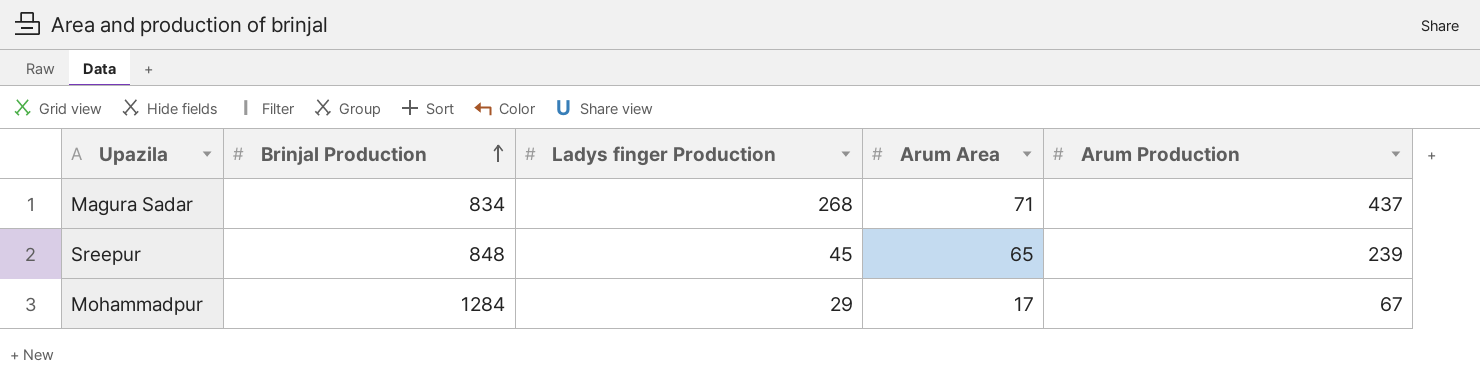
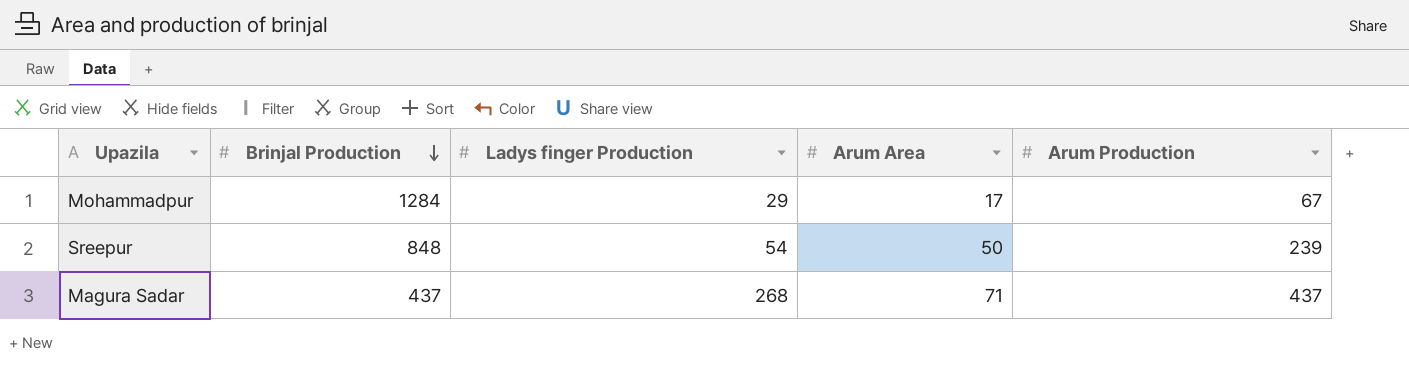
row order: Brinjal Production ascending -> Brinjal Production descending
Sreepur | Ladys finger Production: 45 -> 54
Sreepur | Arum Area: 65 -> 50
Magura Sadar | Brinjal Production: 834 -> 437

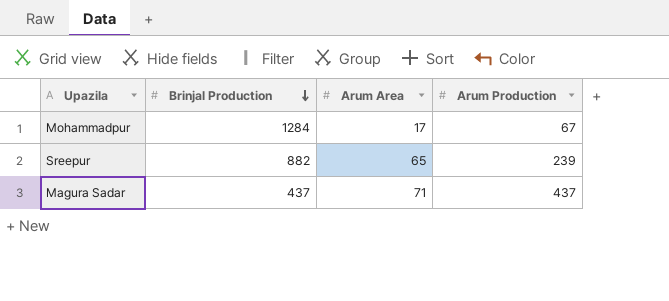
column Ladys finger Production | position: 3 -> none
Sreepur | Brinjal Production: 848 -> 882
Sreepur | Arum Area: 50 -> 65

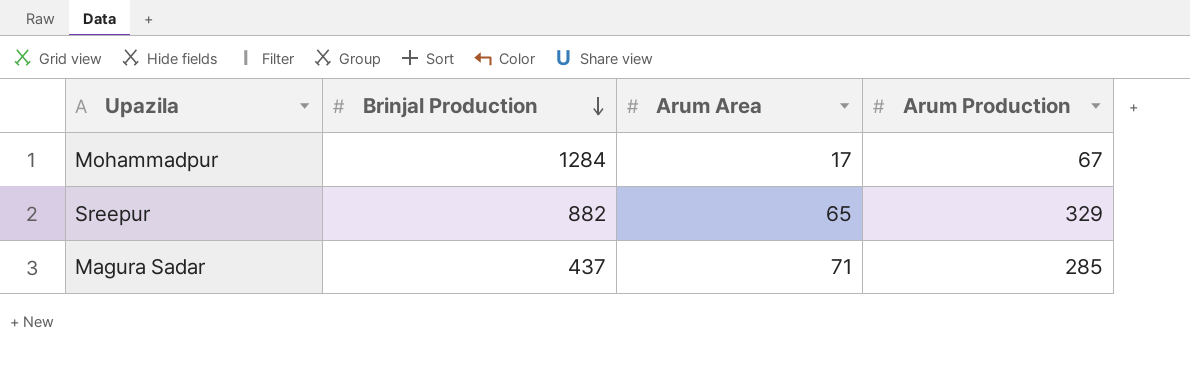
Sreepur | Arum Production: 239 -> 329
Magura Sadar | Arum Production: 437 -> 285

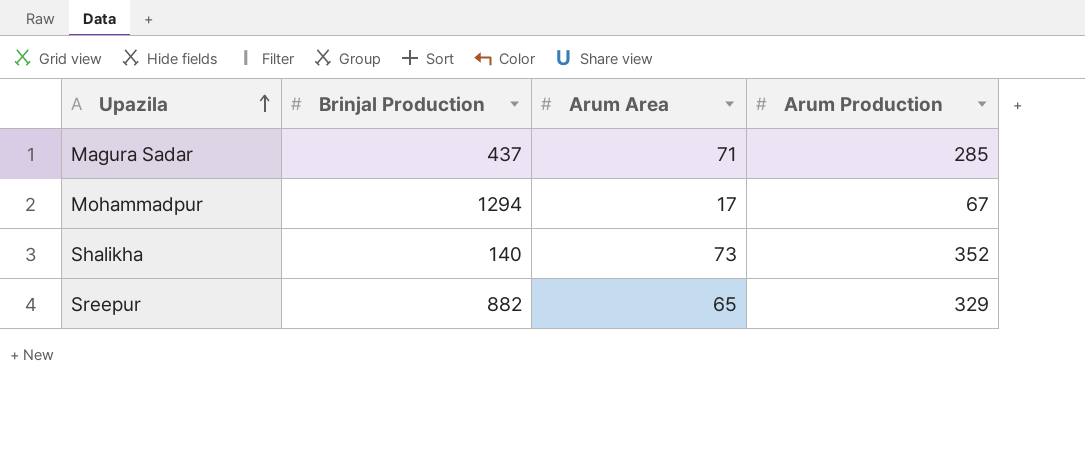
row order: Brinjal Production descending -> Upazila ascending
Mohammadpur | Brinjal Production: 1284 -> 1294
row Shalikha: none -> 140 | 73 | 352

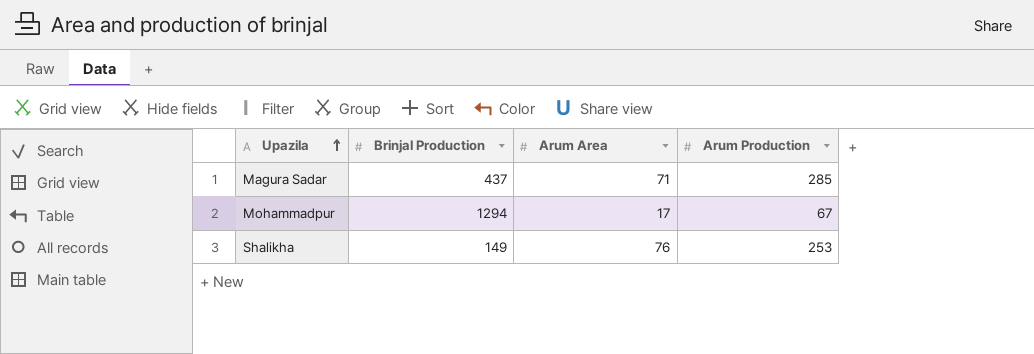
row Sreepur: 882 | 65 | 329 -> none
Shalikha | Brinjal Production: 140 -> 149
Shalikha | Arum Area: 73 -> 76
Shalikha | Arum Production: 352 -> 253

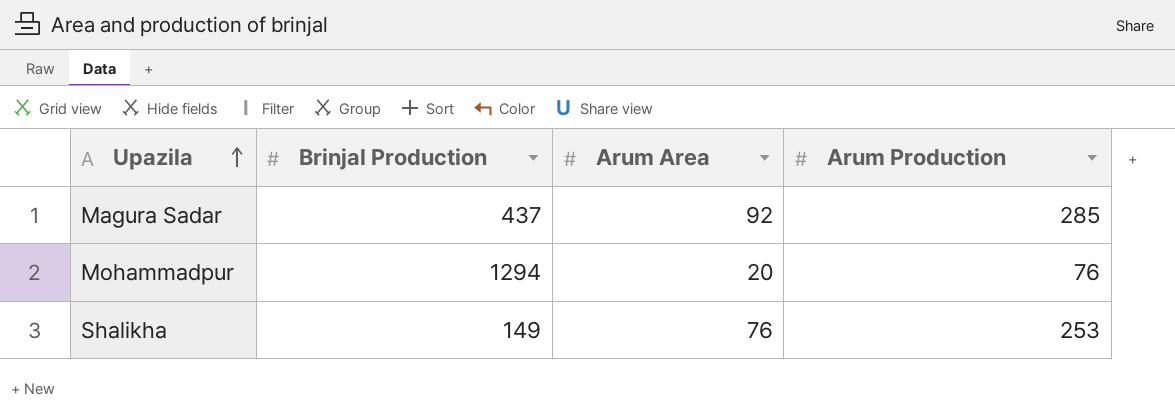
Magura Sadar | Arum Area: 71 -> 92
Mohammadpur | Arum Area: 17 -> 20
Mohammadpur | Arum Production: 67 -> 76

